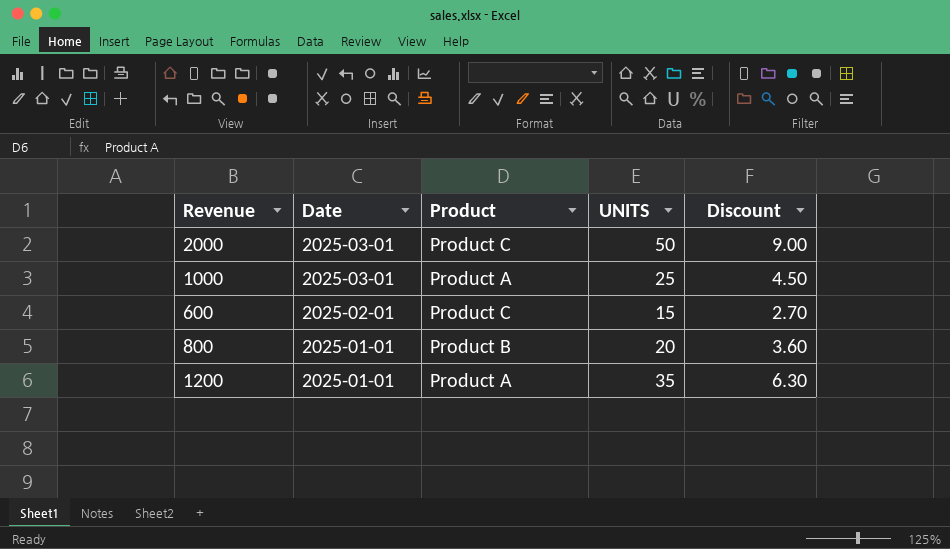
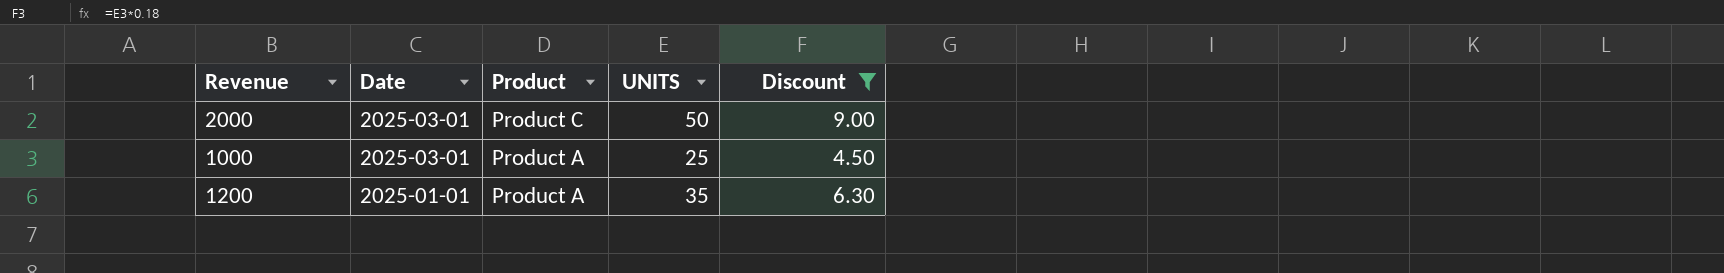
filter: none -> Discount >= 4.50

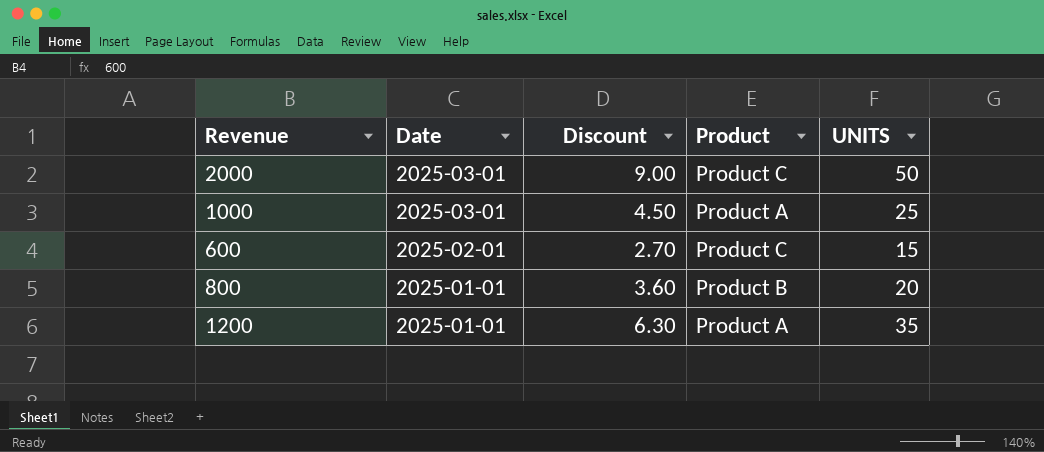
filter: Discount >= 4.50 -> none
column Discount | position: 5 -> 3

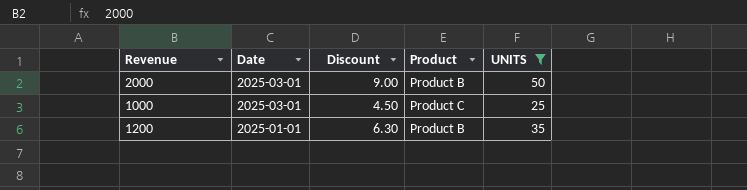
filter: none -> UNITS >= 25
2000 | Product: Product C -> Product B
1000 | Product: Product A -> Product C
1200 | Product: Product A -> Product B

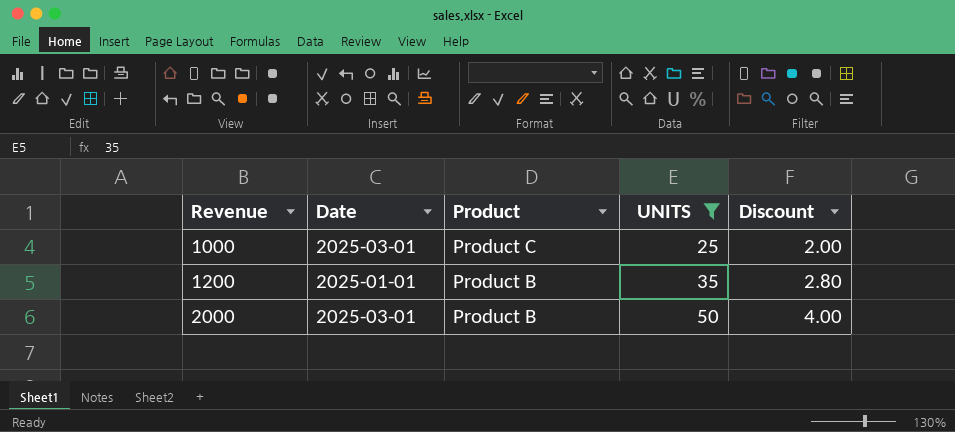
row order: Date descending -> Revenue ascending
column Discount | formula: [UNITS] * 0.18 -> [UNITS] * 0.08
column Discount | position: 3 -> 5

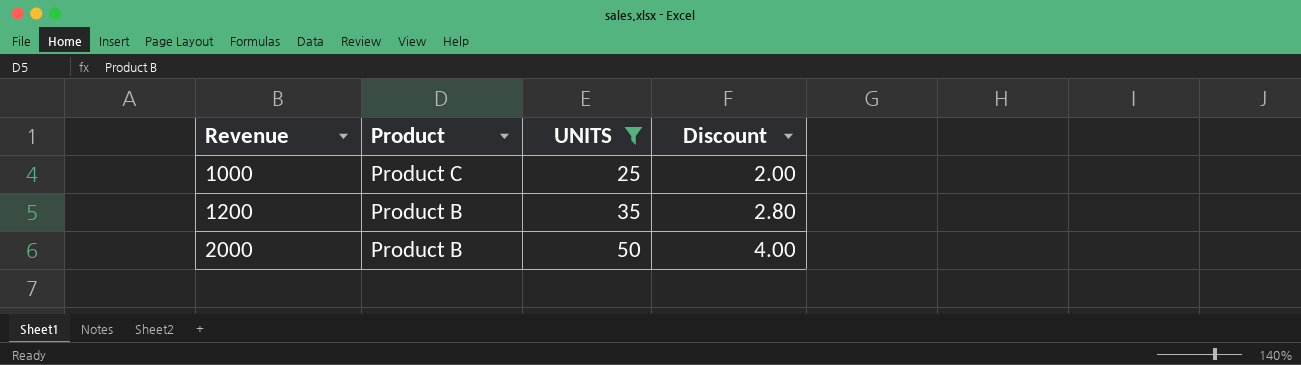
column Date | position: 2 -> none

